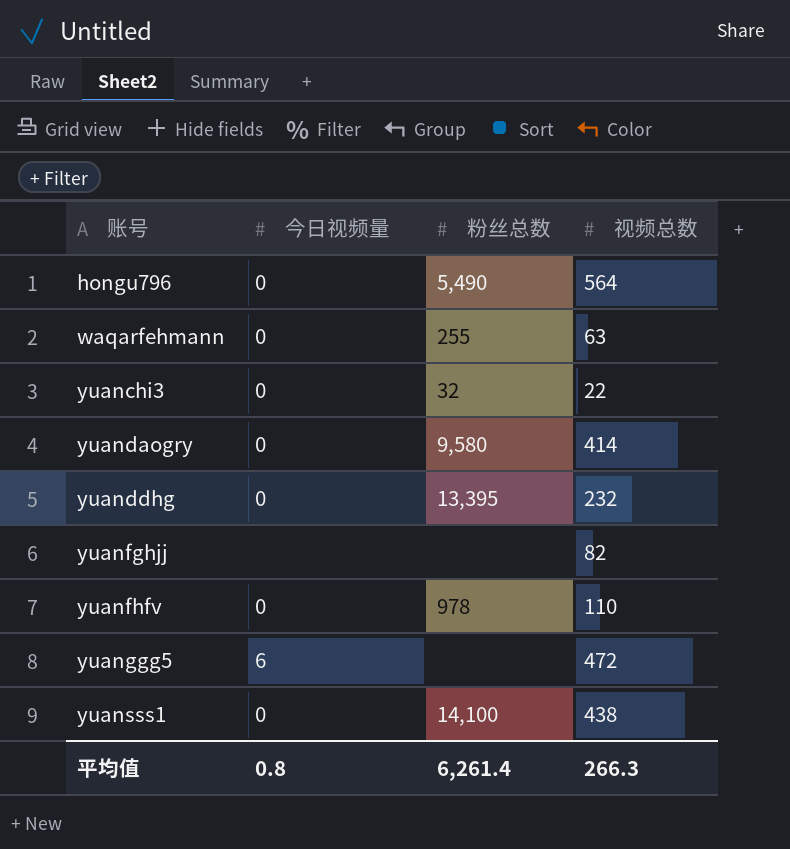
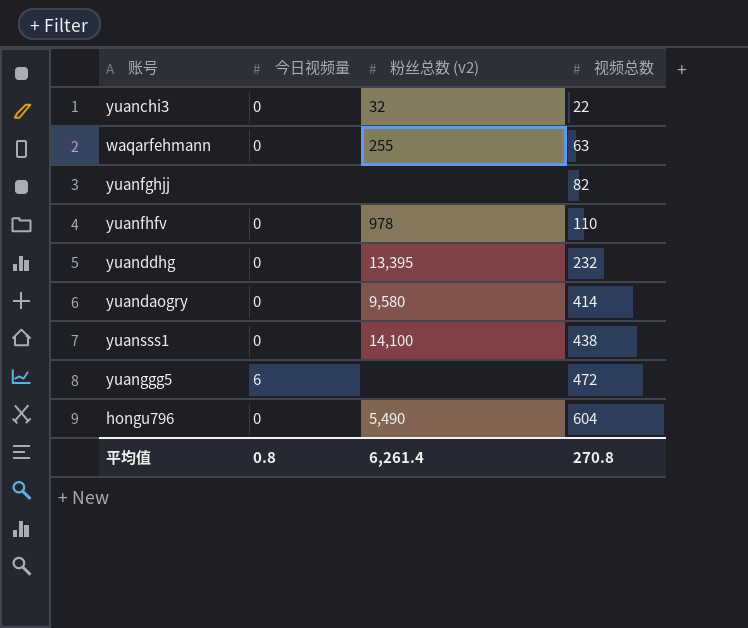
row order: 账号 ascending -> 视频总数 ascending
column name: 粉丝总数 -> 粉丝总数 (v2)
hongu796 | 视频总数: 564 -> 604
平均值 | 视频总数: 266.3 -> 270.8

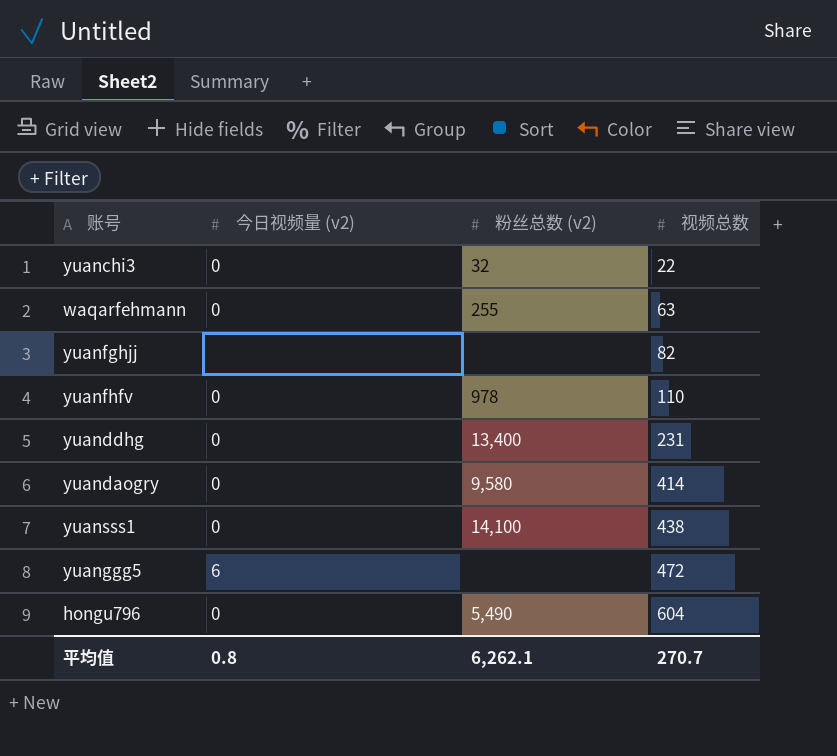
column name: 今日视频量 -> 今日视频量 (v2)
yuanddhg | 粉丝总数 (v2): 13,395 -> 13,400
yuanddhg | 视频总数: 232 -> 231
平均值 | 粉丝总数 (v2): 6,261.4 -> 6,262.1
平均值 | 视频总数: 270.8 -> 270.7

